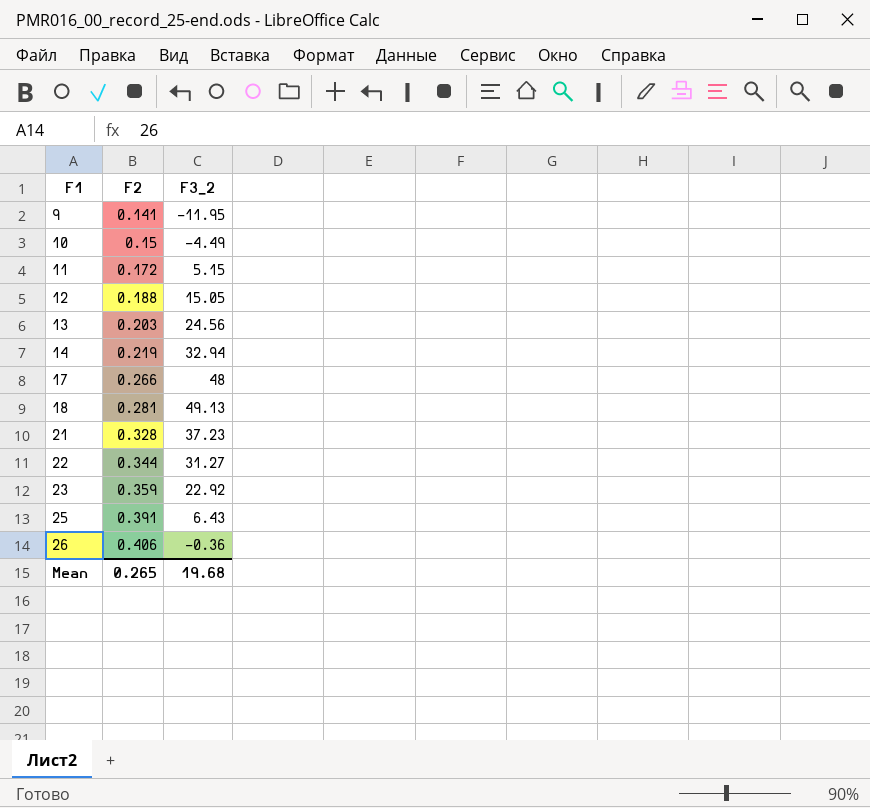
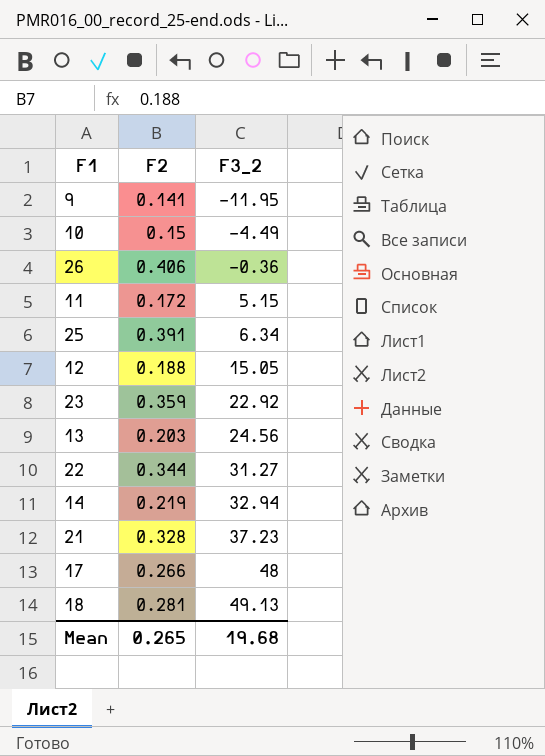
row order: F1 ascending -> F3_2 ascending
25 | F3_2: 6.43 -> 6.34

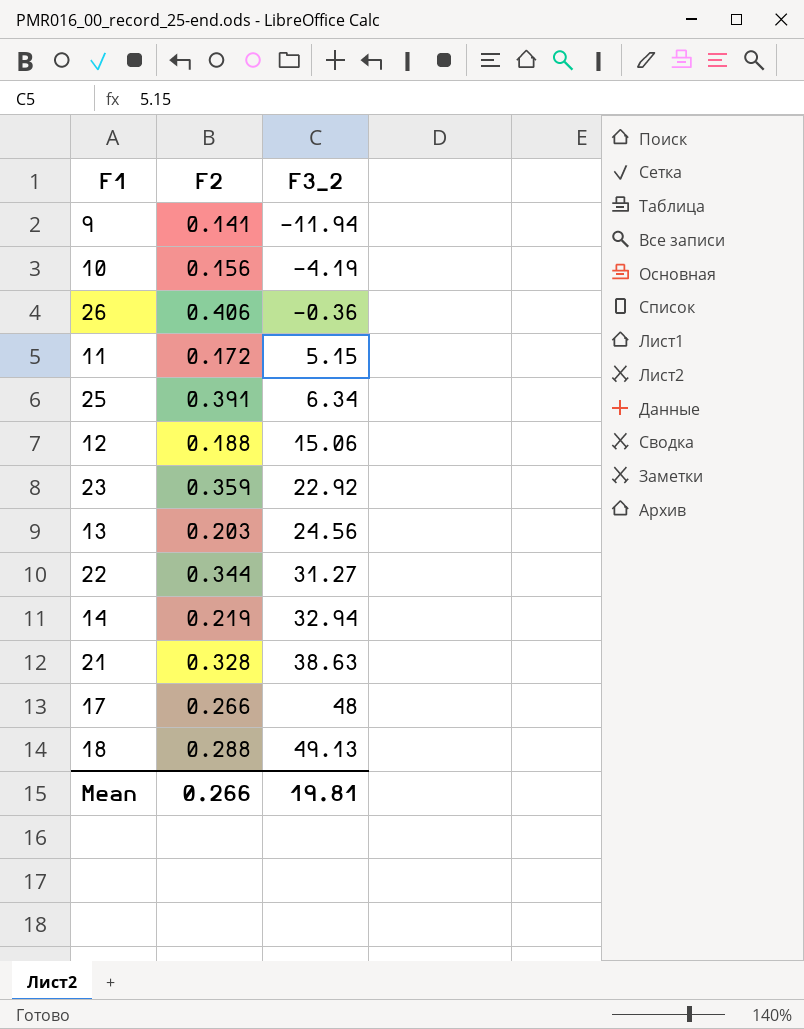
9 | F3_2: -11.95 -> -11.94
10 | F2: 0.15 -> 0.156
10 | F3_2: -4.49 -> -4.19
12 | F3_2: 15.05 -> 15.06
21 | F3_2: 37.23 -> 38.63
18 | F2: 0.281 -> 0.288
Mean | F2: 0.265 -> 0.266
Mean | F3_2: 19.68 -> 19.81

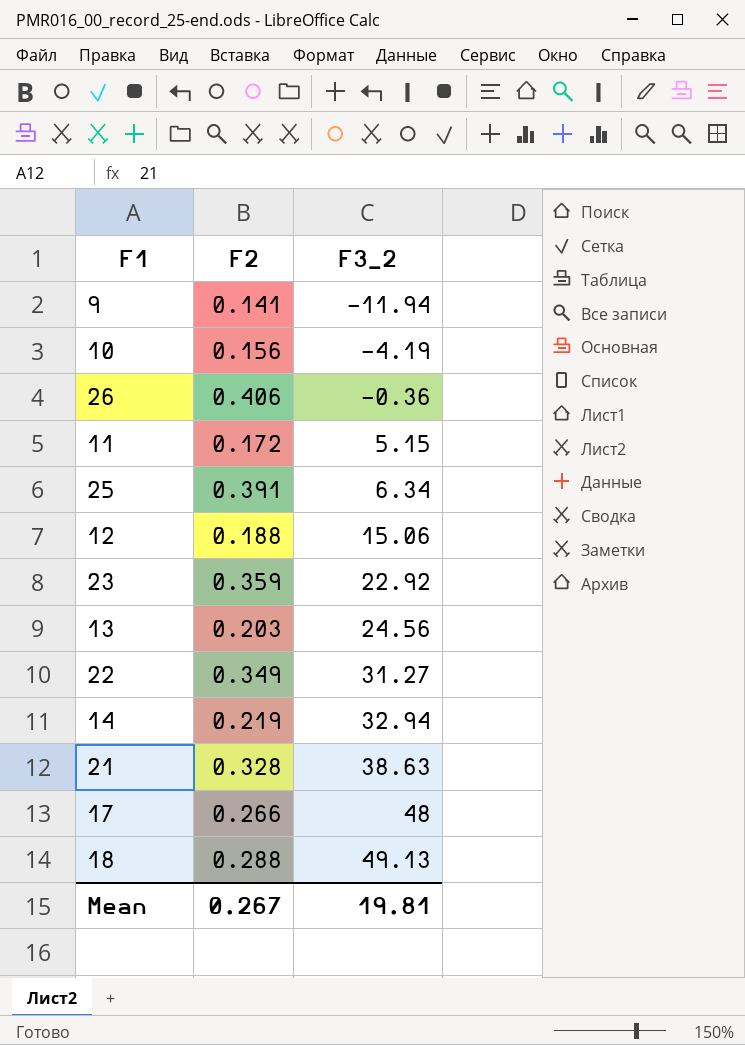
22 | F2: 0.344 -> 0.349
Mean | F2: 0.266 -> 0.267

